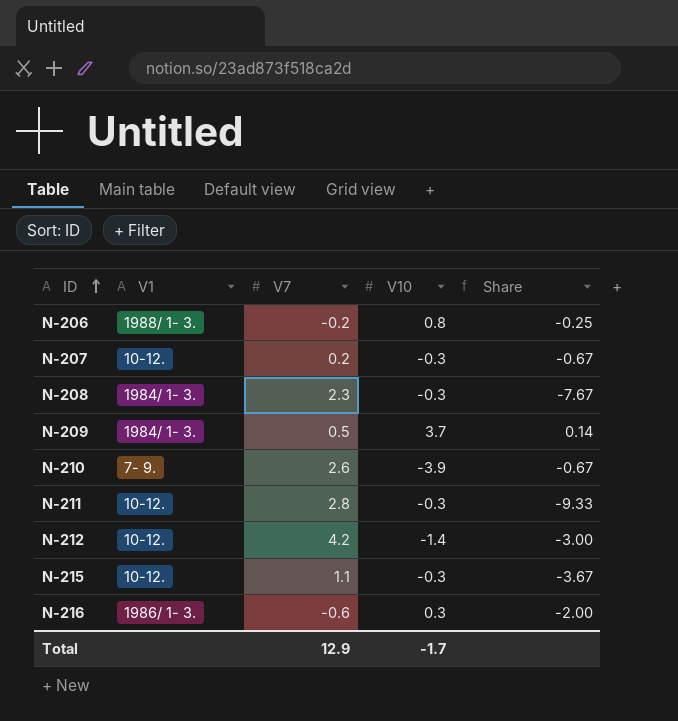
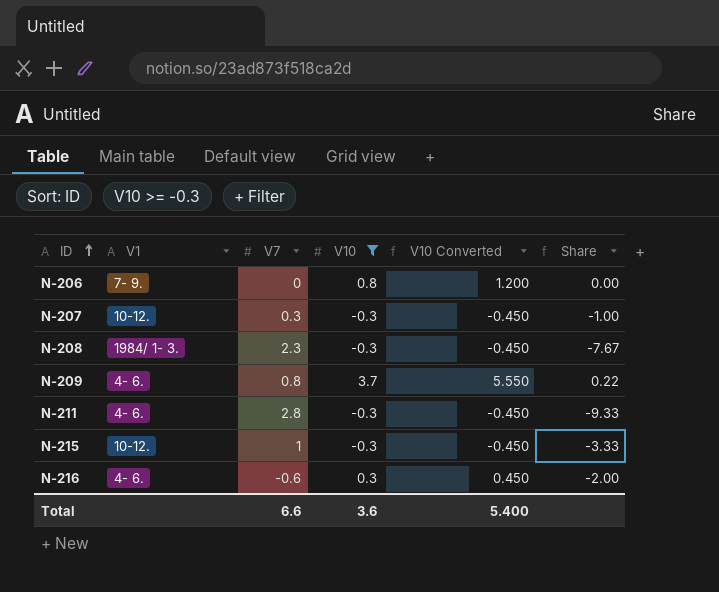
filter: none -> V10 >= -0.3
column V10 Converted | formula: none -> [V10] * 1.5
N-206 | V1: 1988/ 1- 3. -> 7- 9.
N-206 | V7: -0.2 -> 0
N-206 | Share: -0.25 -> 0.00
N-207 | V7: 0.2 -> 0.3
N-207 | Share: -0.67 -> -1.00
N-209 | V1: 1984/ 1- 3. -> 4- 6.
N-209 | V7: 0.5 -> 0.8
N-209 | Share: 0.14 -> 0.22
N-211 | V1: 10-12. -> 4- 6.
N-215 | V7: 1.1 -> 1
N-215 | Share: -3.67 -> -3.33
N-216 | V1: 1986/ 1- 3. -> 4- 6.
Total | V7: 12.9 -> 6.6
Total | V10: -1.7 -> 3.6

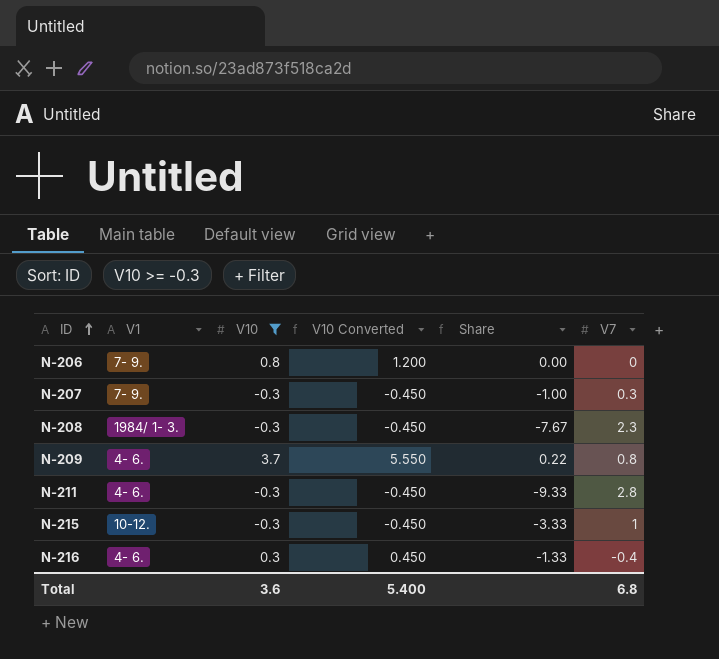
column V7 | position: 3 -> 6
N-207 | V1: 10-12. -> 7- 9.
N-216 | Share: -2.00 -> -1.33
N-216 | V7: -0.6 -> -0.4
Total | V7: 6.6 -> 6.8

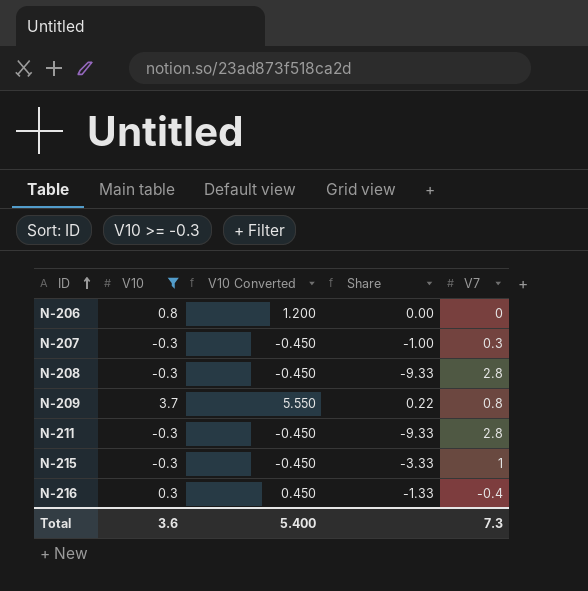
column V1 | position: 2 -> none
N-208 | Share: -7.67 -> -9.33
N-208 | V7: 2.3 -> 2.8
Total | V7: 6.8 -> 7.3

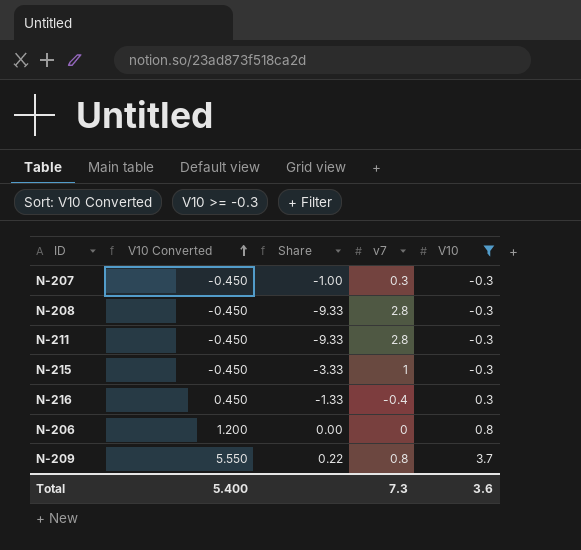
row order: ID ascending -> V10 Converted ascending
column name: V7 -> v7
column V10 | position: 2 -> 5

